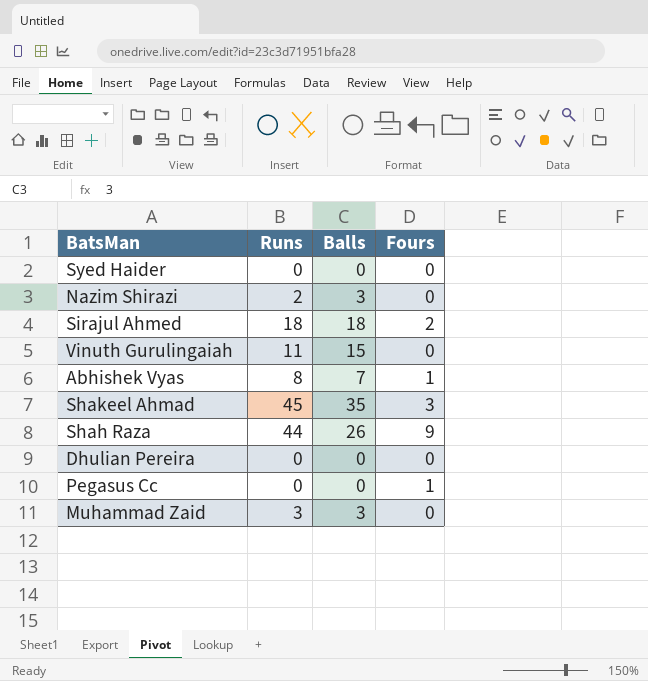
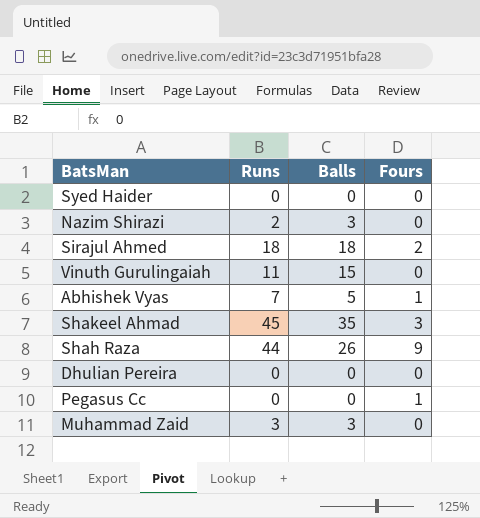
Abhishek Vyas | Runs: 8 -> 7
Abhishek Vyas | Balls: 7 -> 5

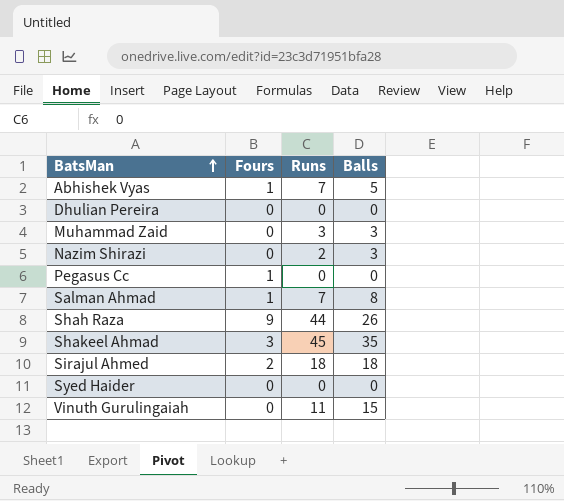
row order: none -> BatsMan ascending
column Fours | position: 4 -> 2
row Salman Ahmad: none -> 1 | 7 | 8

